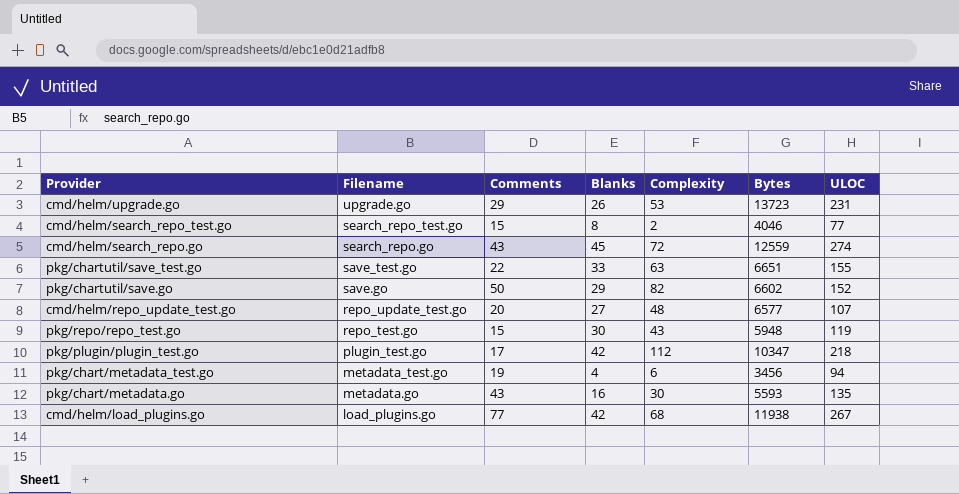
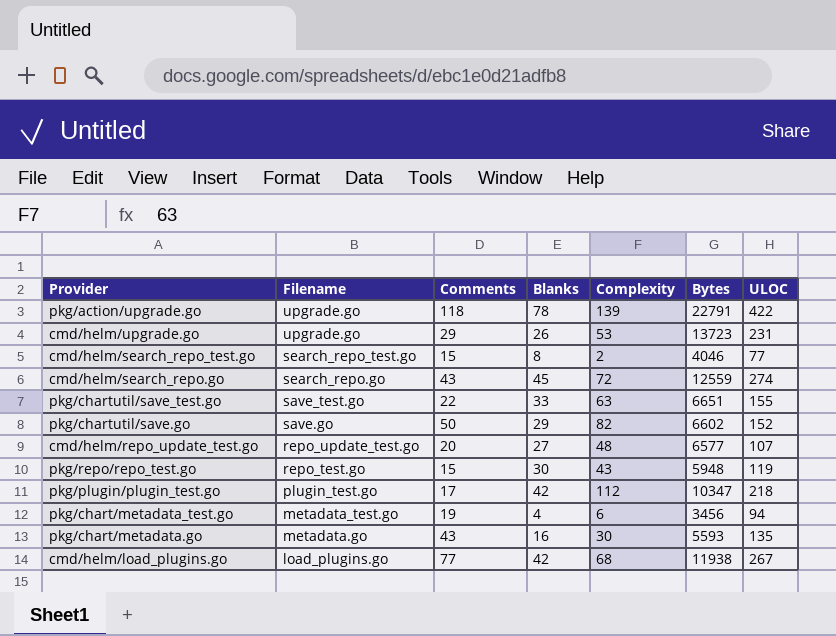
row pkg/action/upgrade.go: none -> upgrade.go | 118 | 78 | 139 | 22791 | 422

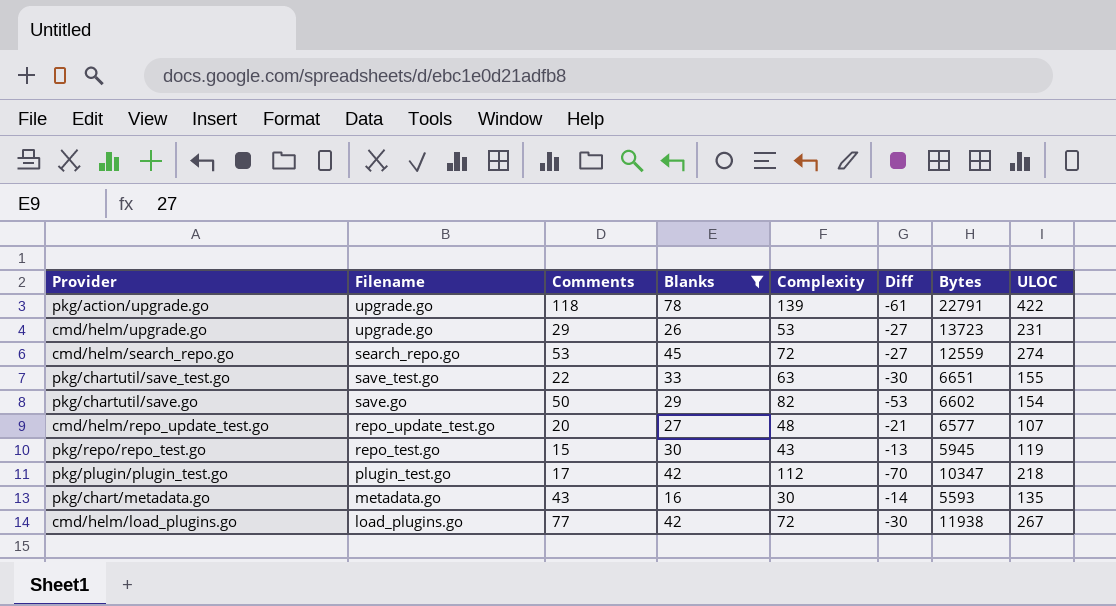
filter: none -> Blanks >= 16
column Diff | formula: none -> [Blanks] - [Complexity]
cmd/helm/search_repo.go | Comments: 43 -> 53
pkg/chartutil/save.go | ULOC: 152 -> 154
pkg/repo/repo_test.go | Bytes: 5948 -> 5945
cmd/helm/load_plugins.go | Complexity: 68 -> 72

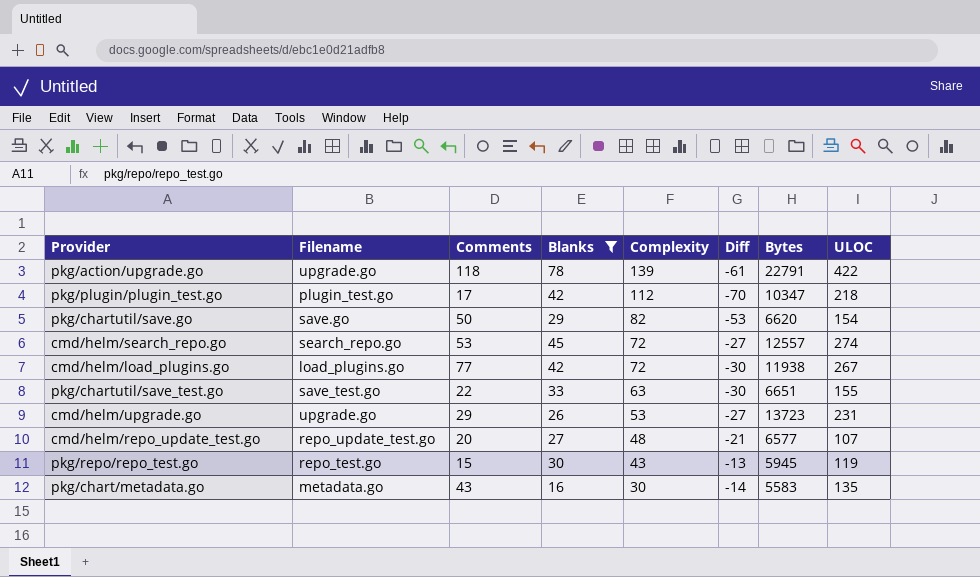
row order: Filename descending -> Complexity descending
pkg/chartutil/save.go | Bytes: 6602 -> 6620
cmd/helm/search_repo.go | Bytes: 12559 -> 12557
pkg/chart/metadata.go | Bytes: 5593 -> 5583

